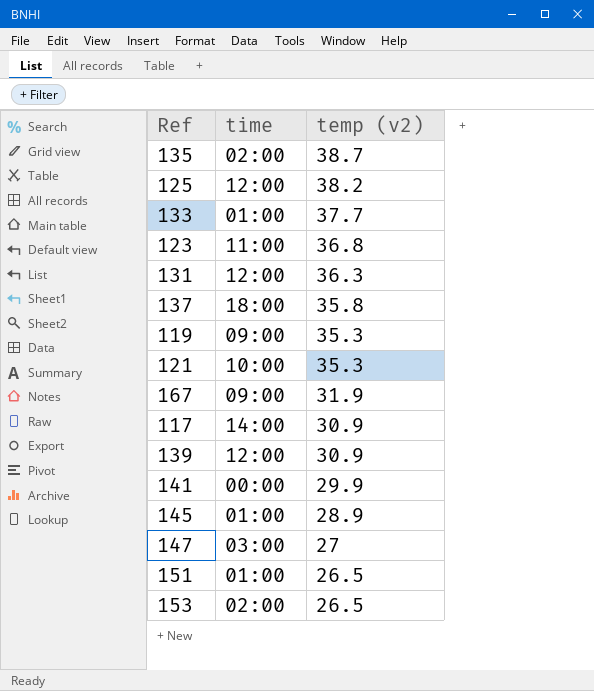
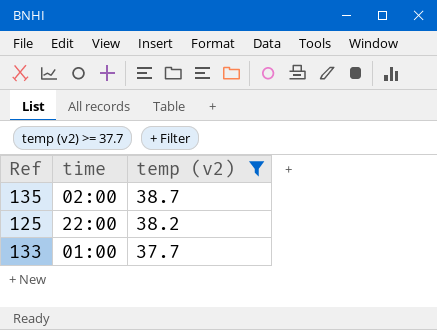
filter: none -> temp (v2) >= 37.7
125 | time: 12:00 -> 22:00

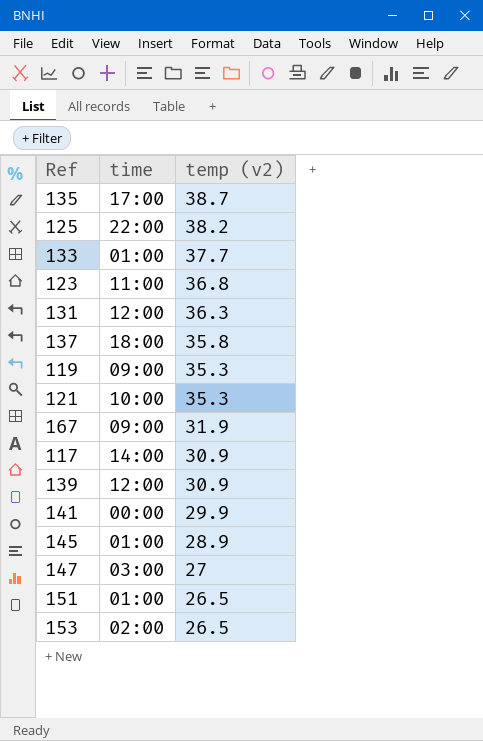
filter: temp (v2) >= 37.7 -> none
135 | time: 02:00 -> 17:00

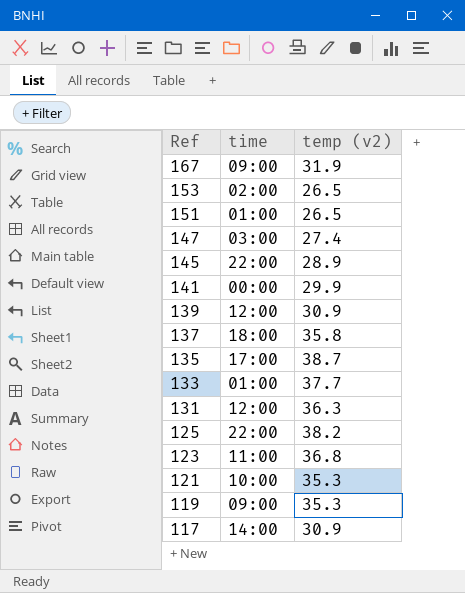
row order: temp (v2) descending -> Ref descending
147 | temp (v2): 27 -> 27.4
145 | time: 01:00 -> 22:00

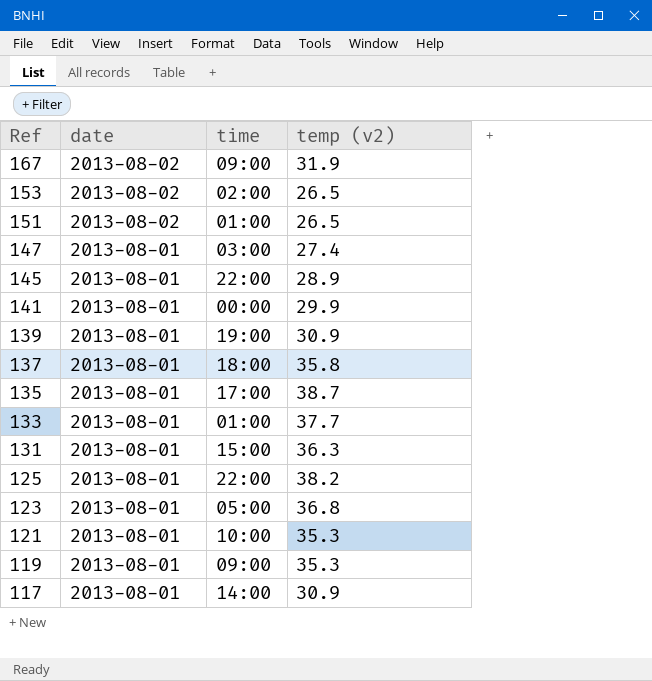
column date | position: none -> 2
139 | time: 12:00 -> 19:00
131 | time: 12:00 -> 15:00
123 | time: 11:00 -> 05:00

